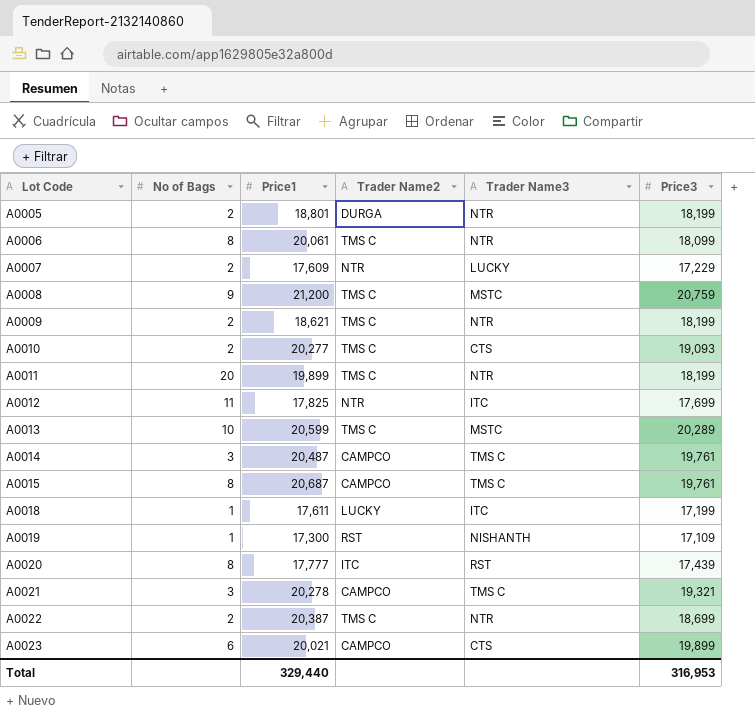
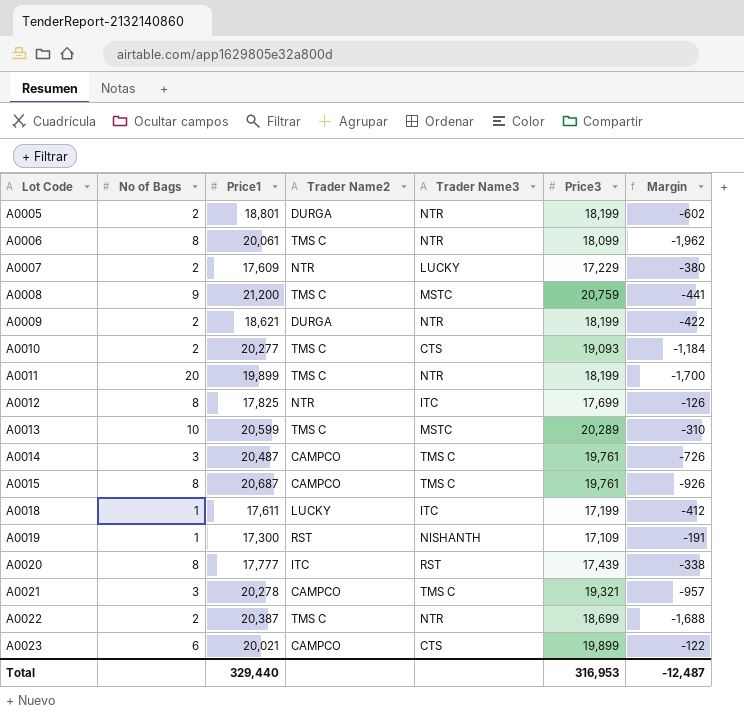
column Margin | formula: none -> [Price3] - [Price1]
A0009 | Trader Name2: TMS C -> DURGA
A0012 | No of Bags: 11 -> 8

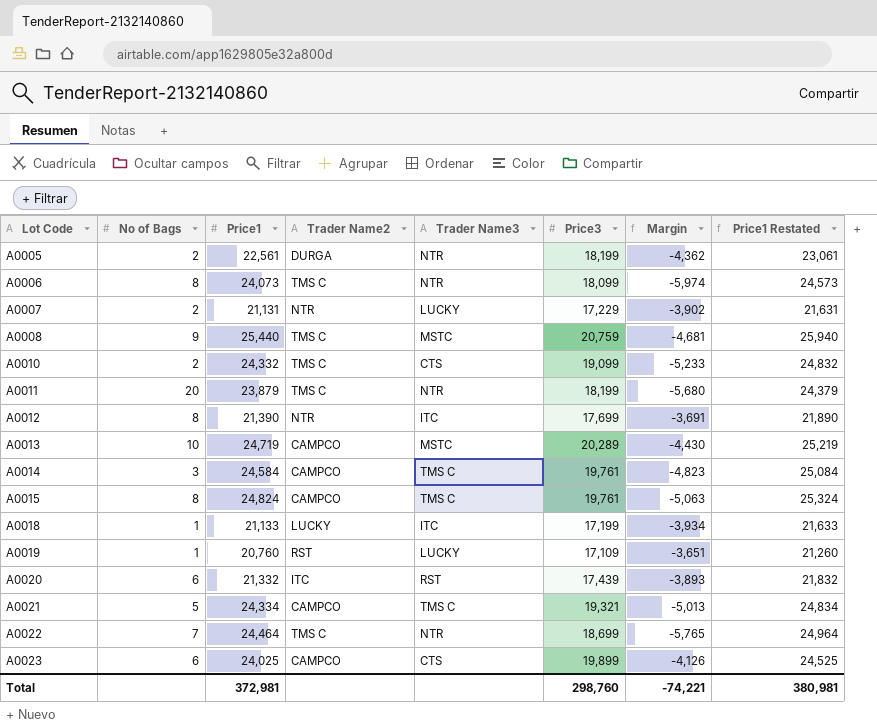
column Price1 Restated | formula: none -> [Price1] + 500
row A0009: 2 | 18,621 | DURGA | NTR | 18,199 | -422 -> none
A0005 | Price1: 18,801 -> 22,561
A0005 | Margin: -602 -> -4,362
A0006 | Price1: 20,061 -> 24,073
A0006 | Margin: -1,962 -> -5,974
A0007 | Price1: 17,609 -> 21,131
A0007 | Margin: -380 -> -3,902
A0008 | Price1: 21,200 -> 25,440
A0008 | Margin: -441 -> -4,681
A0010 | Price1: 20,277 -> 24,332
A0010 | Price3: 19,093 -> 19,099
A0010 | Margin: -1,184 -> -5,233
A0011 | Price1: 19,899 -> 23,879
A0011 | Margin: -1,700 -> -5,680
A0012 | Price1: 17,825 -> 21,390
A0012 | Margin: -126 -> -3,691
A0013 | Price1: 20,599 -> 24,719
A0013 | Trader Name2: TMS C -> CAMPCO
A0013 | Margin: -310 -> -4,430
A0014 | Price1: 20,487 -> 24,584
A0014 | Margin: -726 -> -4,823
A0015 | Price1: 20,687 -> 24,824
A0015 | Margin: -926 -> -5,063
A0018 | Price1: 17,611 -> 21,133
A0018 | Margin: -412 -> -3,934
A0019 | Price1: 17,300 -> 20,760
A0019 | Trader Name3: NISHANTH -> LUCKY
A0019 | Margin: -191 -> -3,651
A0020 | No of Bags: 8 -> 6
A0020 | Price1: 17,777 -> 21,332
A0020 | Margin: -338 -> -3,893
A0021 | No of Bags: 3 -> 5
A0021 | Price1: 20,278 -> 24,334
A0021 | Margin: -957 -> -5,013
A0022 | No of Bags: 2 -> 7
A0022 | Price1: 20,387 -> 24,464
A0022 | Margin: -1,688 -> -5,765
A0023 | Price1: 20,021 -> 24,025
A0023 | Margin: -122 -> -4,126
Total | Price1: 329,440 -> 372,981
Total | Price3: 316,953 -> 298,760
Total | Margin: -12,487 -> -74,221

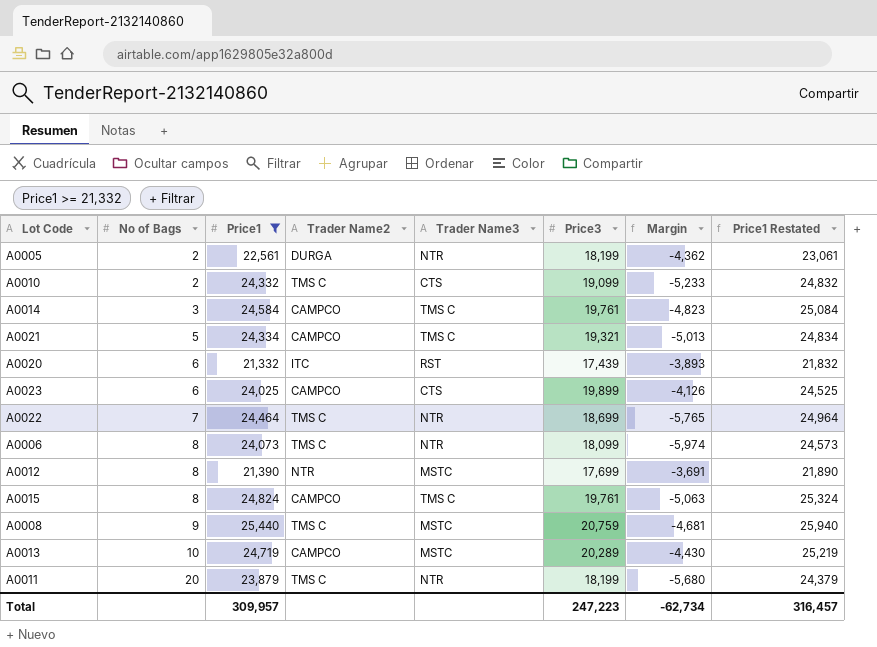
filter: none -> Price1 >= 21,332
row order: Lot Code ascending -> No of Bags ascending
A0012 | Trader Name3: ITC -> MSTC
Total | Price1: 372,981 -> 309,957
Total | Price3: 298,760 -> 247,223
Total | Margin: -74,221 -> -62,734
Total | Price1 Restated: 380,981 -> 316,457

